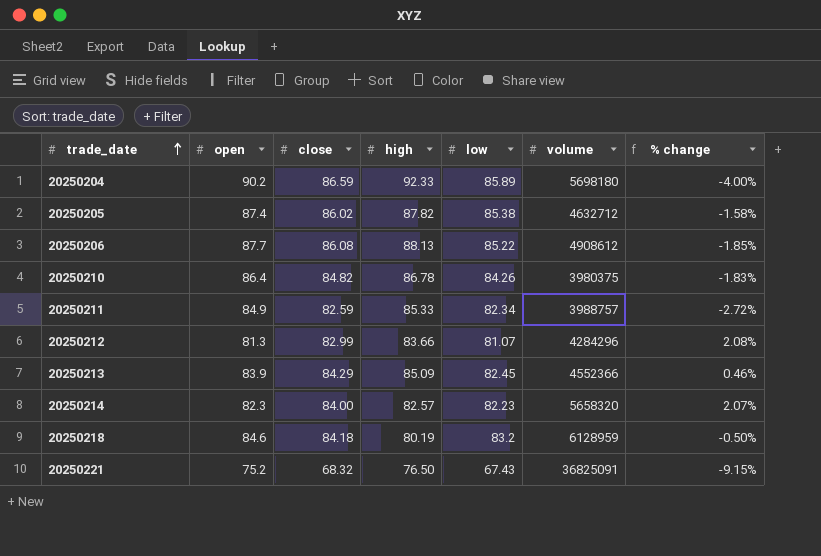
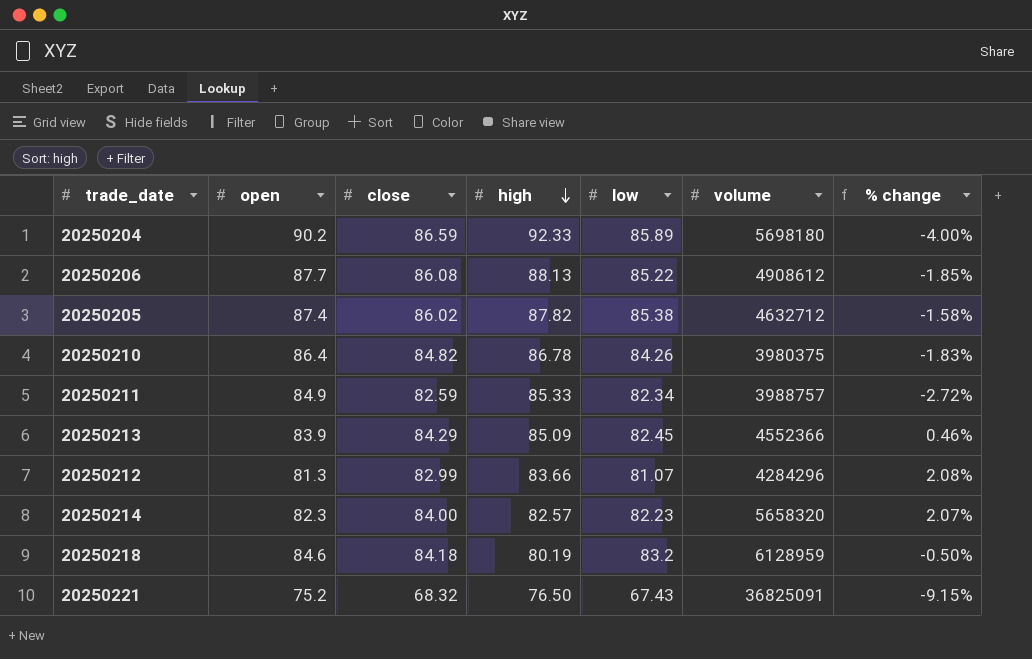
row order: trade_date ascending -> high descending

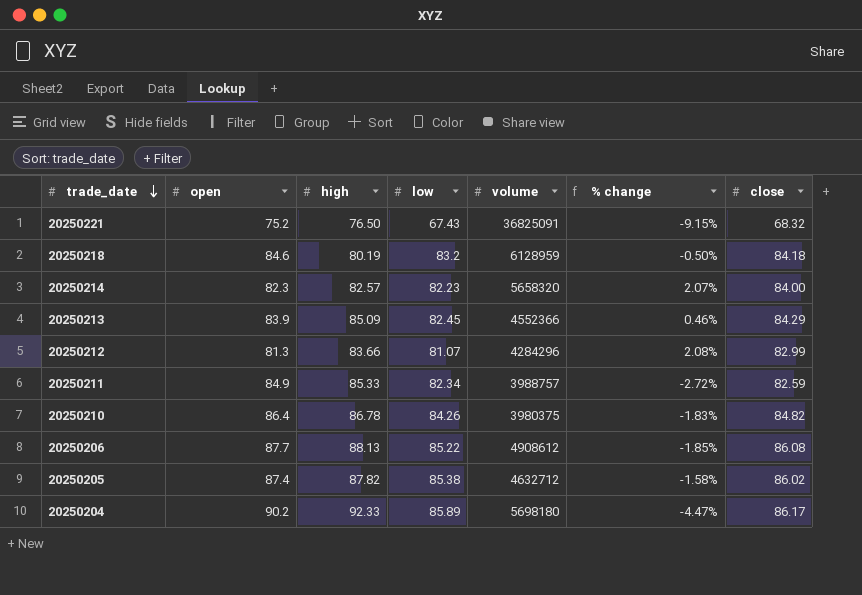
row order: high descending -> trade_date descending
column close | position: 3 -> 7
20250204 | % change: -4.00% -> -4.47%
20250204 | close: 86.59 -> 86.17

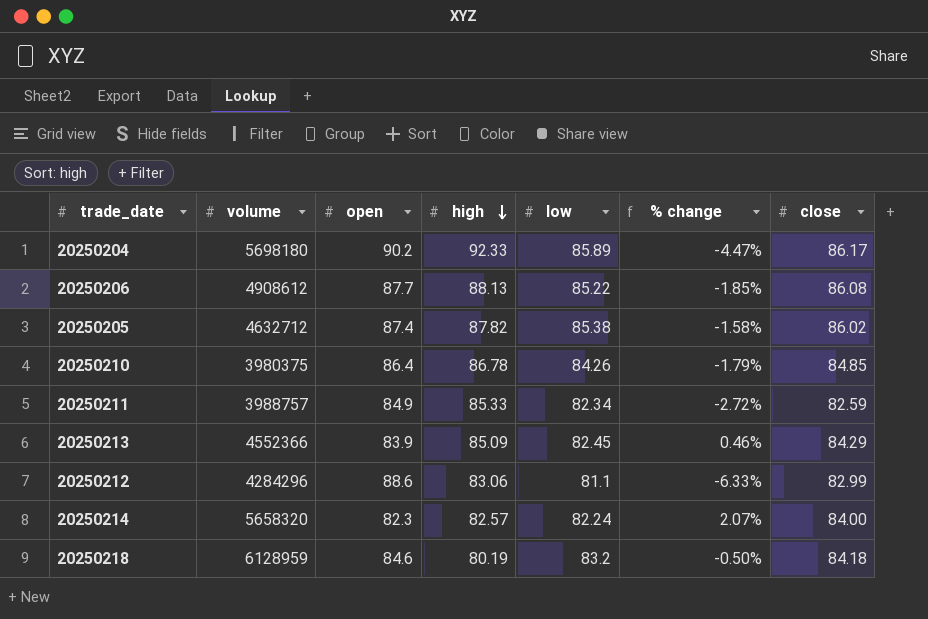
row order: trade_date descending -> high descending
column volume | position: 5 -> 2
row 20250221: 75.2 | 76.50 | 67.43 | 36825091 | -9.15% | 68.32 -> none
20250210 | % change: -1.83% -> -1.79%
20250210 | close: 84.82 -> 84.85
20250212 | open: 81.3 -> 88.6
20250212 | high: 83.66 -> 83.06
20250212 | low: 81.07 -> 81.1
20250212 | % change: 2.08% -> -6.33%
20250214 | low: 82.23 -> 82.24

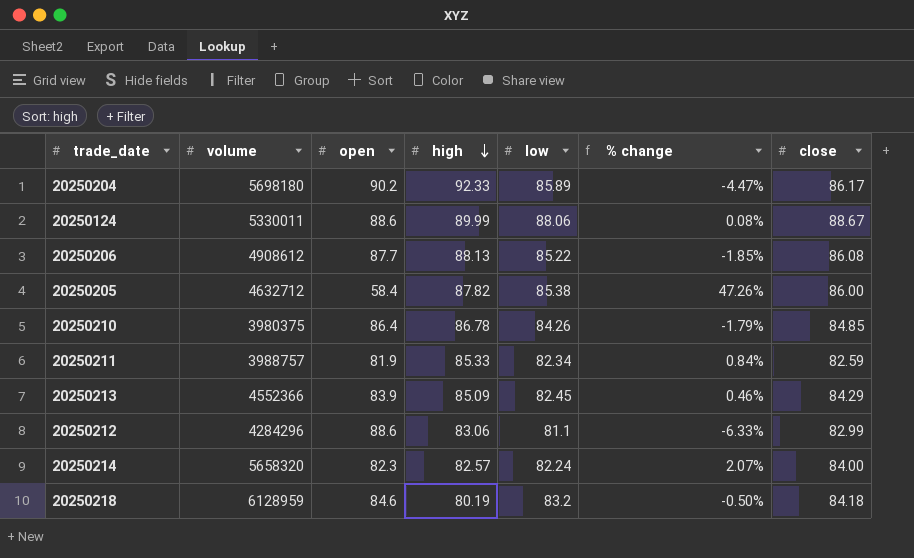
row 20250124: none -> 5330011 | 88.6 | 89.99 | 88.06 | 0.08% | 88.67
20250205 | open: 87.4 -> 58.4
20250205 | % change: -1.58% -> 47.26%
20250205 | close: 86.02 -> 86.00
20250211 | open: 84.9 -> 81.9
20250211 | % change: -2.72% -> 0.84%

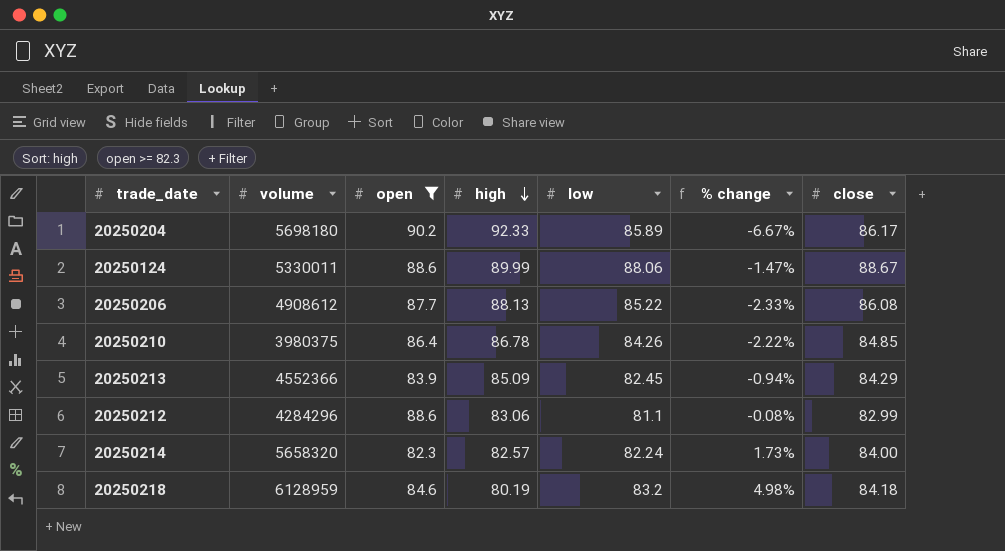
filter: none -> open >= 82.3
column % change | formula: ([close] - [open]) / [open] -> ([close] - [high]) / [high]

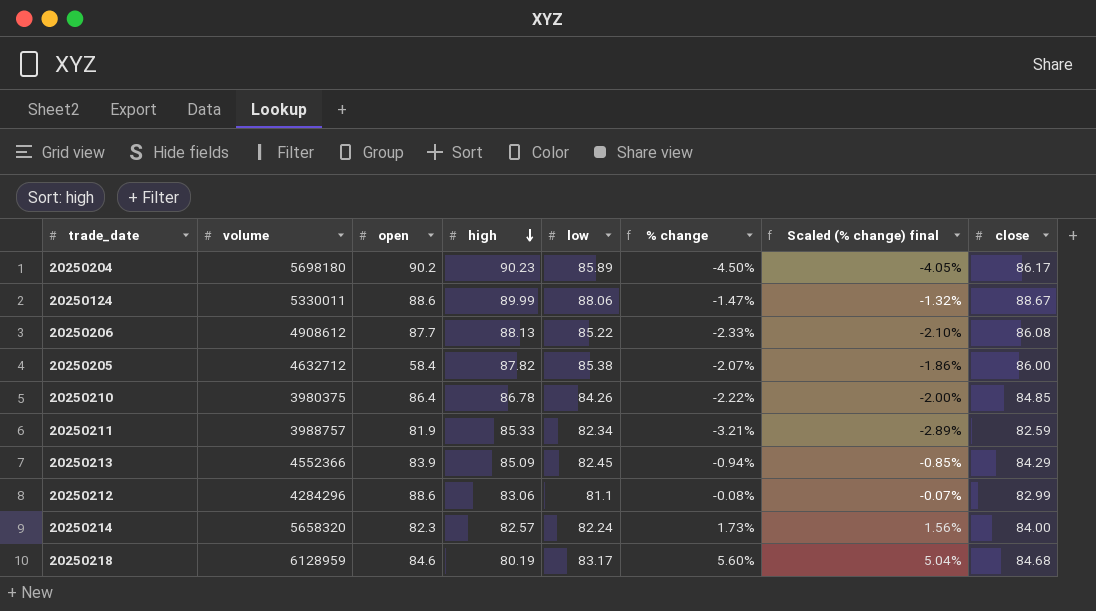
filter: open >= 82.3 -> none
column Scaled (% change) final | formula: none -> [% change] * 0.9
20250204 | high: 92.33 -> 90.23
20250204 | % change: -6.67% -> -4.50%
20250218 | low: 83.2 -> 83.17
20250218 | % change: 4.98% -> 5.60%
20250218 | close: 84.18 -> 84.68

